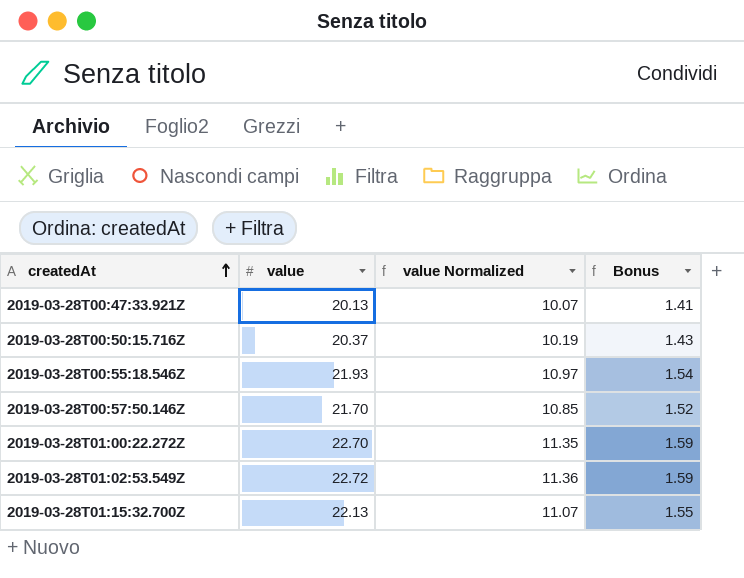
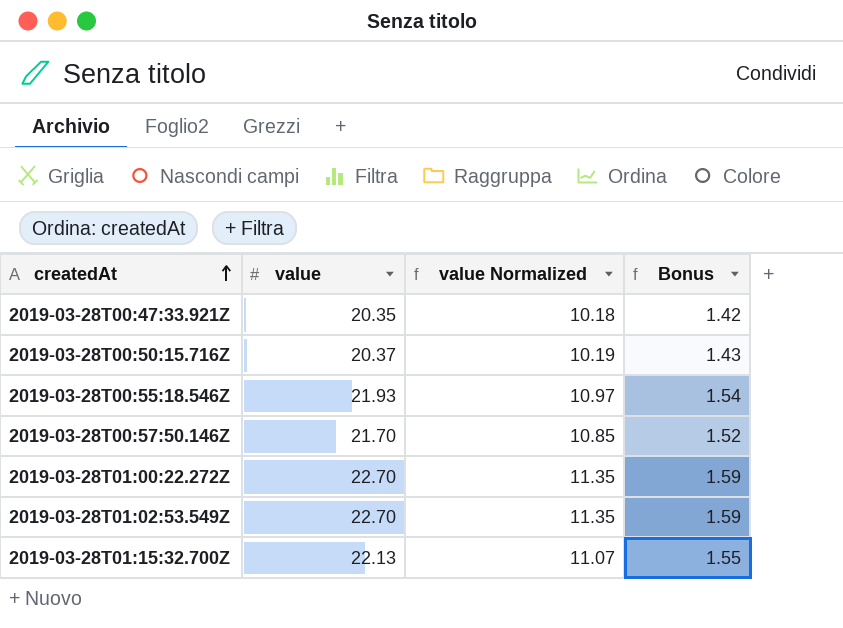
2019-03-28T00:47:33.921Z | value: 20.13 -> 20.35
2019-03-28T00:47:33.921Z | value Normalized: 10.07 -> 10.18
2019-03-28T00:47:33.921Z | Bonus: 1.41 -> 1.42
2019-03-28T01:02:53.549Z | value: 22.72 -> 22.70
2019-03-28T01:02:53.549Z | value Normalized: 11.36 -> 11.35

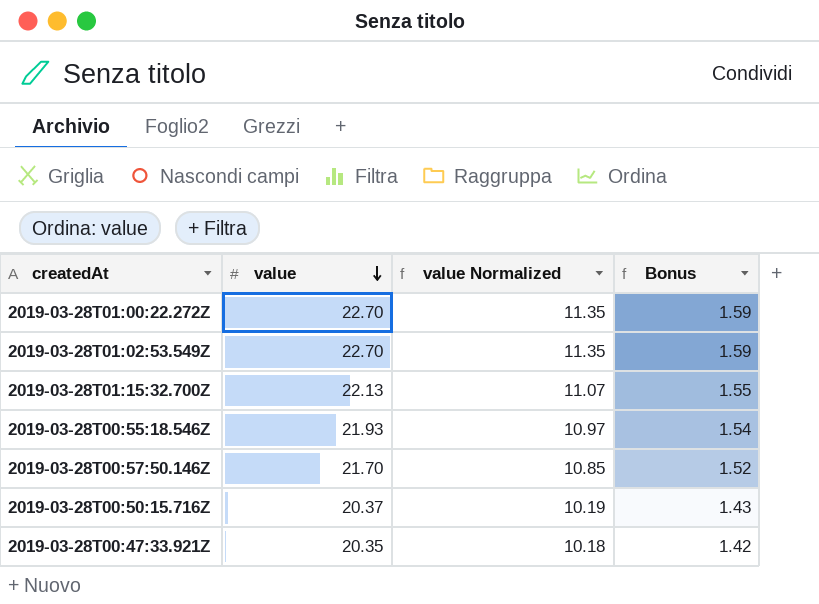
row order: createdAt ascending -> value descending

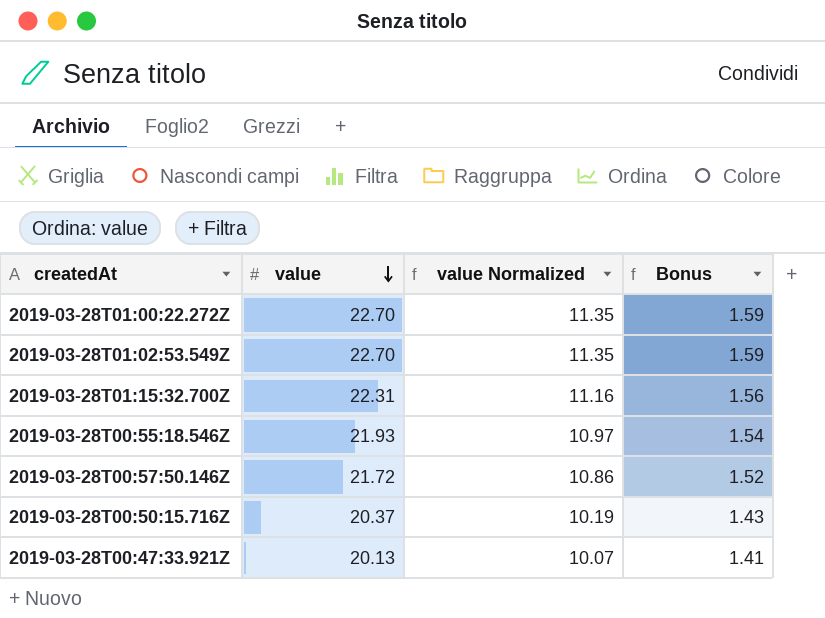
2019-03-28T01:15:32.700Z | value: 22.13 -> 22.31
2019-03-28T01:15:32.700Z | value Normalized: 11.07 -> 11.16
2019-03-28T01:15:32.700Z | Bonus: 1.55 -> 1.56
2019-03-28T00:57:50.146Z | value: 21.70 -> 21.72
2019-03-28T00:57:50.146Z | value Normalized: 10.85 -> 10.86
2019-03-28T00:47:33.921Z | value: 20.35 -> 20.13
2019-03-28T00:47:33.921Z | value Normalized: 10.18 -> 10.07
2019-03-28T00:47:33.921Z | Bonus: 1.42 -> 1.41

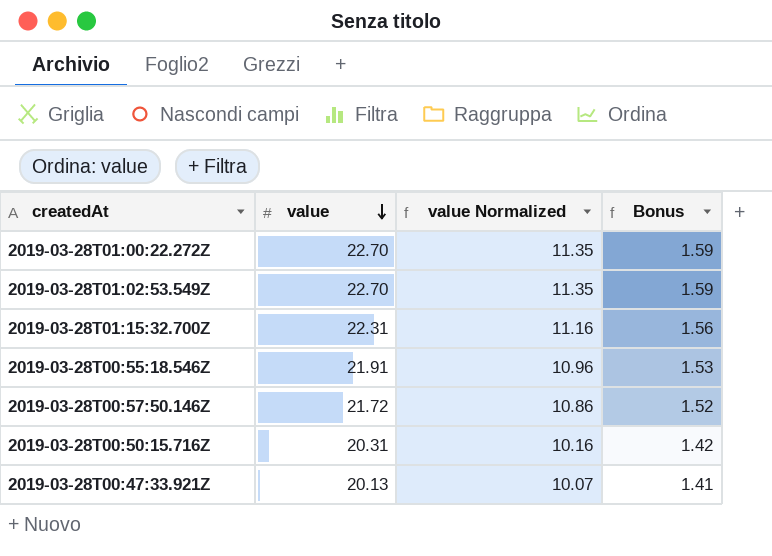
2019-03-28T00:55:18.546Z | value: 21.93 -> 21.91
2019-03-28T00:55:18.546Z | value Normalized: 10.97 -> 10.96
2019-03-28T00:55:18.546Z | Bonus: 1.54 -> 1.53
2019-03-28T00:50:15.716Z | value: 20.37 -> 20.31
2019-03-28T00:50:15.716Z | value Normalized: 10.19 -> 10.16
2019-03-28T00:50:15.716Z | Bonus: 1.43 -> 1.42

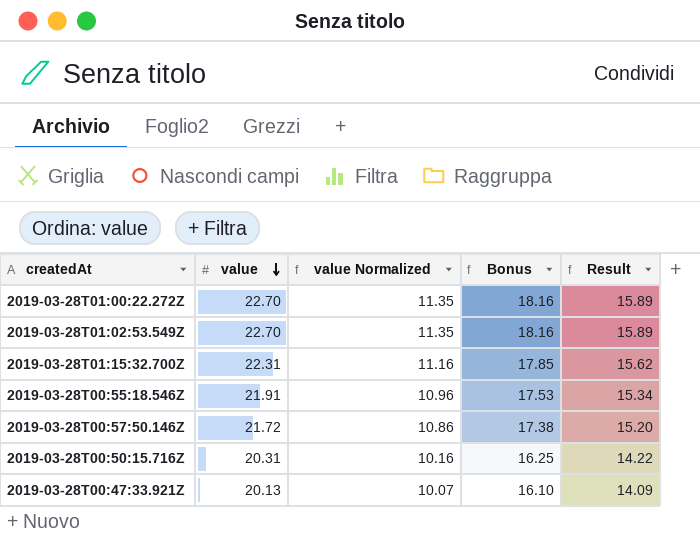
column Bonus | formula: [value] * 0.07 -> [value] * 0.8
column Result | formula: none -> [value] * 0.7

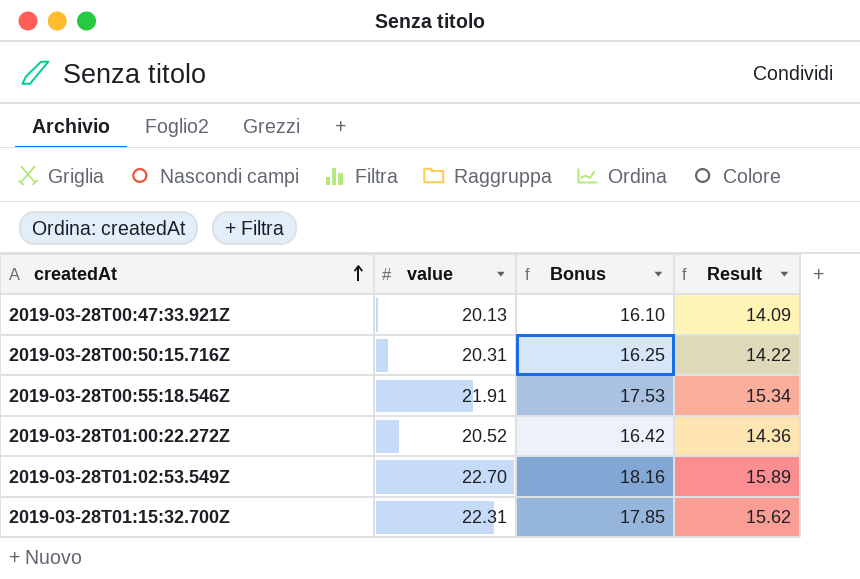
row order: value descending -> createdAt ascending
column value Normalized | formula: [value] * 0.5 -> none
row 2019-03-28T00:57:50.146Z: 21.72 | 10.86 | 17.38 | 15.20 -> none
2019-03-28T01:00:22.272Z | value: 22.70 -> 20.52
2019-03-28T01:00:22.272Z | Bonus: 18.16 -> 16.42
2019-03-28T01:00:22.272Z | Result: 15.89 -> 14.36

